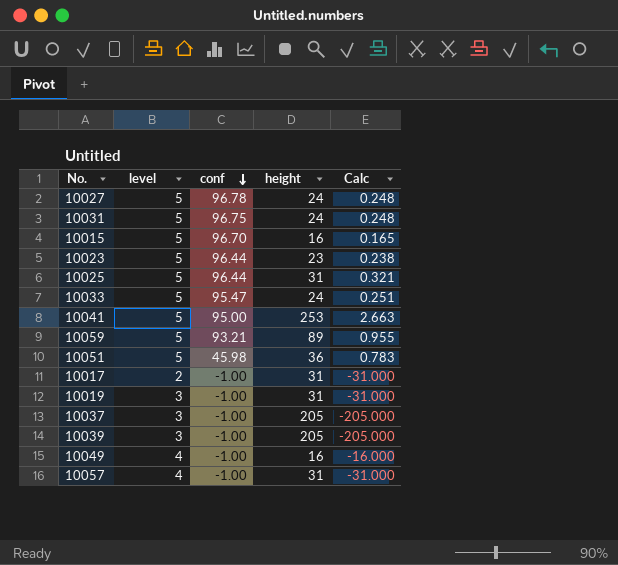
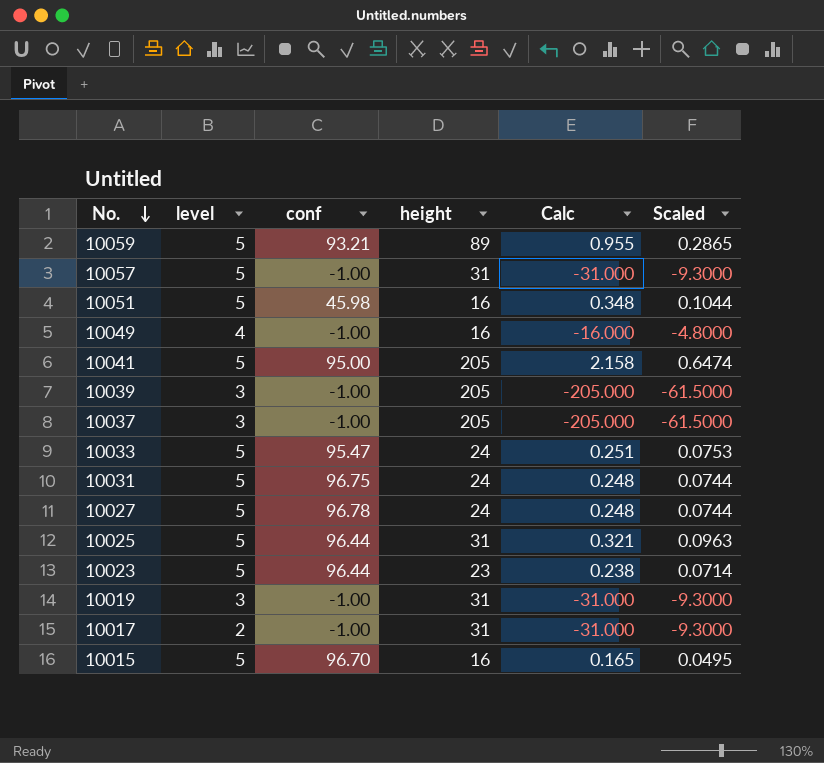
row order: conf descending -> No. descending
column Scaled | formula: none -> [Calc] * 0.3
10057 | level: 4 -> 5
10051 | height: 36 -> 16
10051 | Calc: 0.783 -> 0.348
10041 | height: 253 -> 205
10041 | Calc: 2.663 -> 2.158

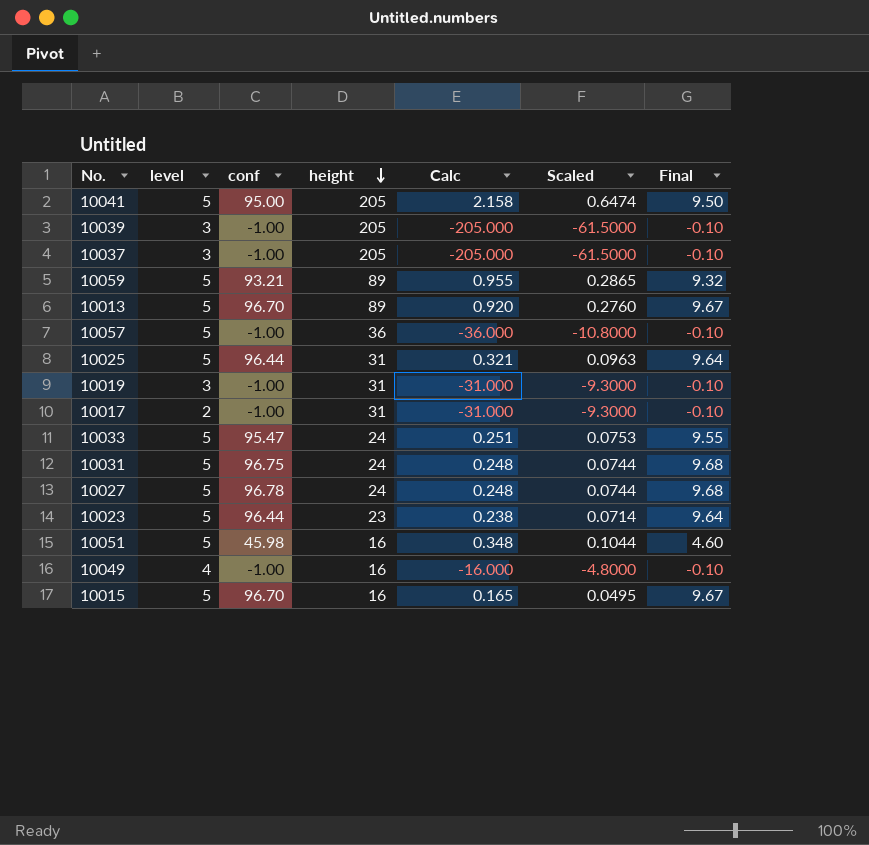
row order: No. descending -> height descending
column Final | formula: none -> [conf] * 0.1
row 10013: none -> 5 | 96.70 | 89 | 0.920 | 0.2760 | 9.67
10057 | height: 31 -> 36
10057 | Calc: -31.000 -> -36.000
10057 | Scaled: -9.3000 -> -10.8000

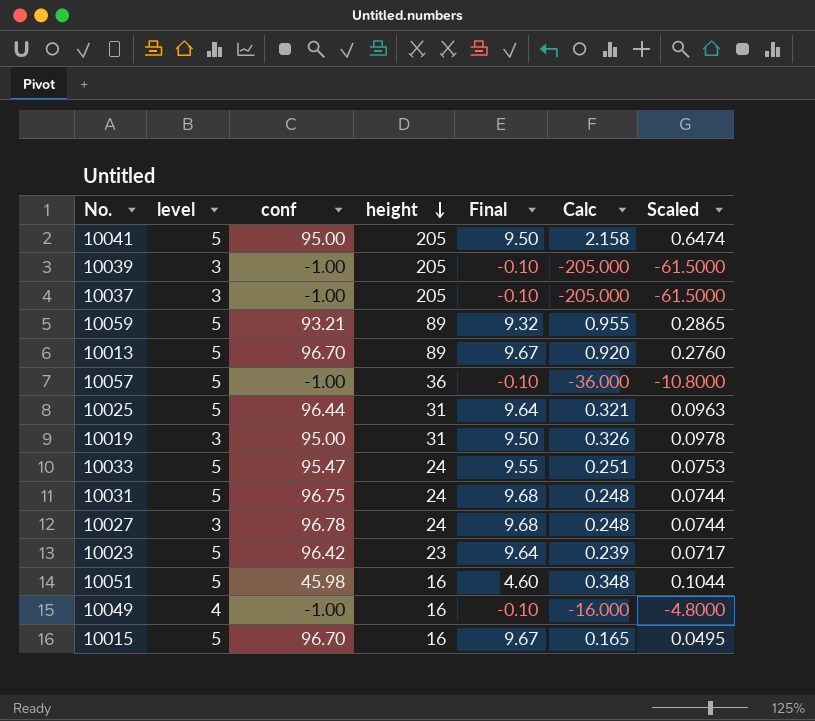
column Final | position: 7 -> 5
row 10017: 2 | -1.00 | 31 | -31.000 | -9.3000 | -0.10 -> none
10019 | conf: -1.00 -> 95.00
10019 | Final: -0.10 -> 9.50
10019 | Calc: -31.000 -> 0.326
10019 | Scaled: -9.3000 -> 0.0978
10027 | level: 5 -> 3
10023 | conf: 96.44 -> 96.42
10023 | Calc: 0.238 -> 0.239
10023 | Scaled: 0.0714 -> 0.0717

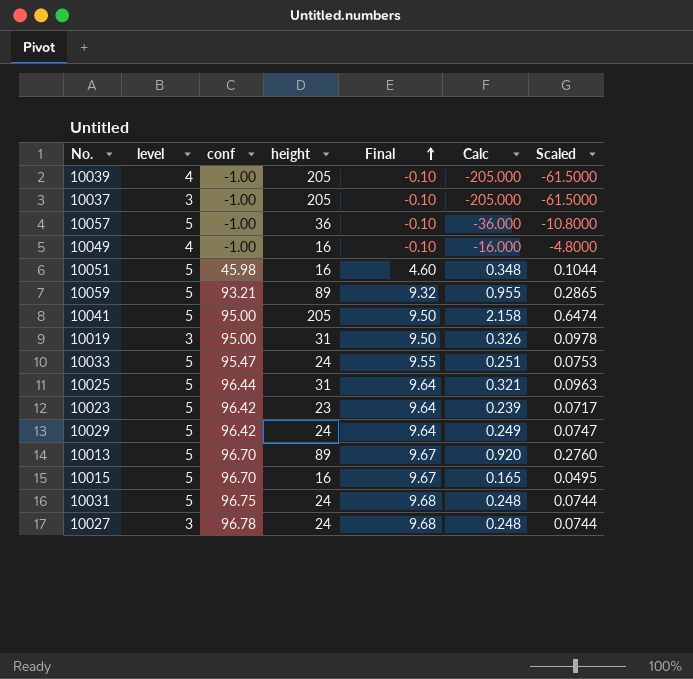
row order: height descending -> Final ascending
10039 | level: 3 -> 4
row 10029: none -> 5 | 96.42 | 24 | 9.64 | 0.249 | 0.0747

